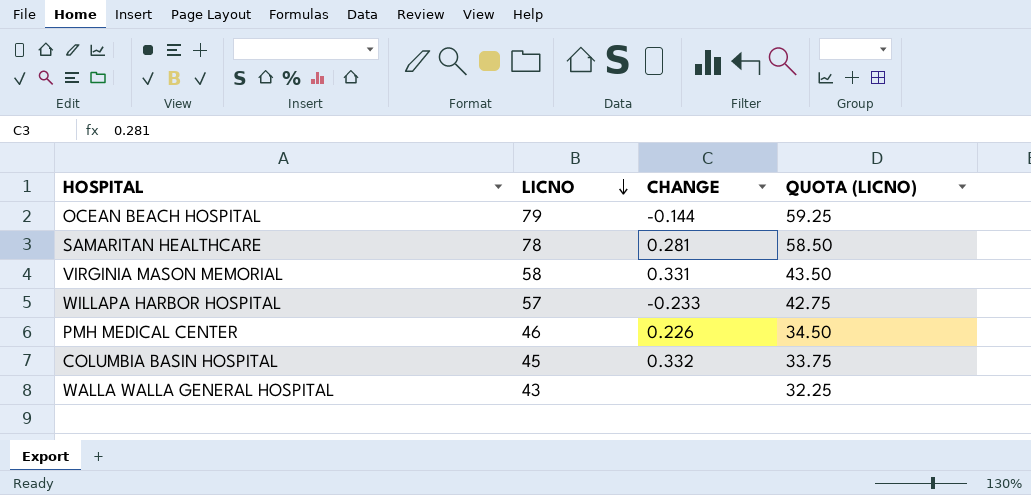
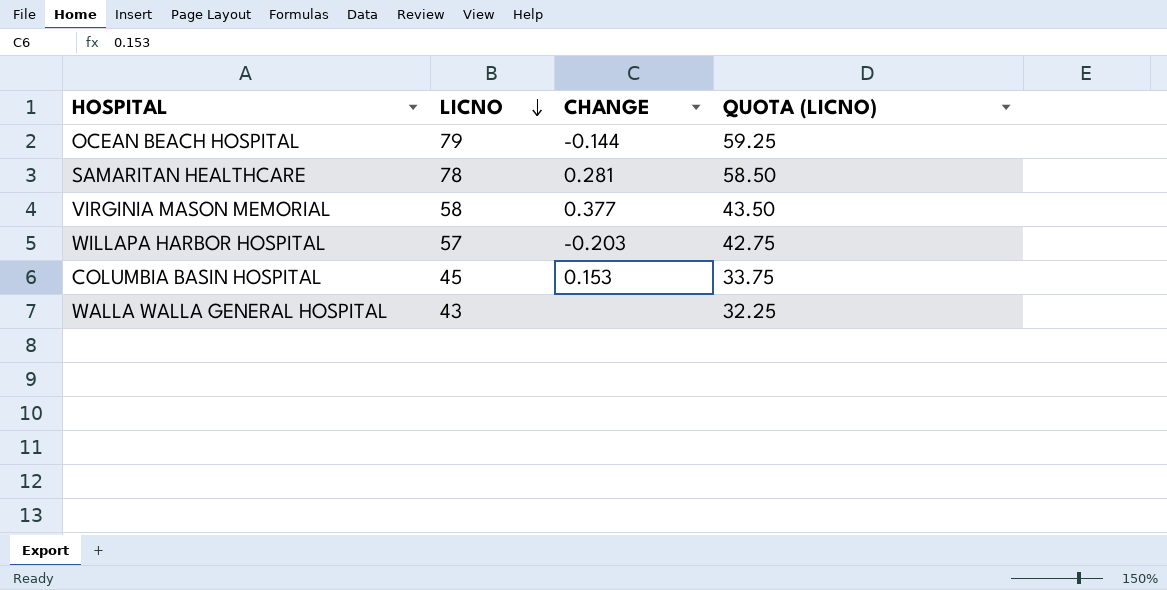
row PMH MEDICAL CENTER: 46 | 0.226 | 34.50 -> none
VIRGINIA MASON MEMORIAL | CHANGE: 0.331 -> 0.377
WILLAPA HARBOR HOSPITAL | CHANGE: -0.233 -> -0.203
COLUMBIA BASIN HOSPITAL | CHANGE: 0.332 -> 0.153

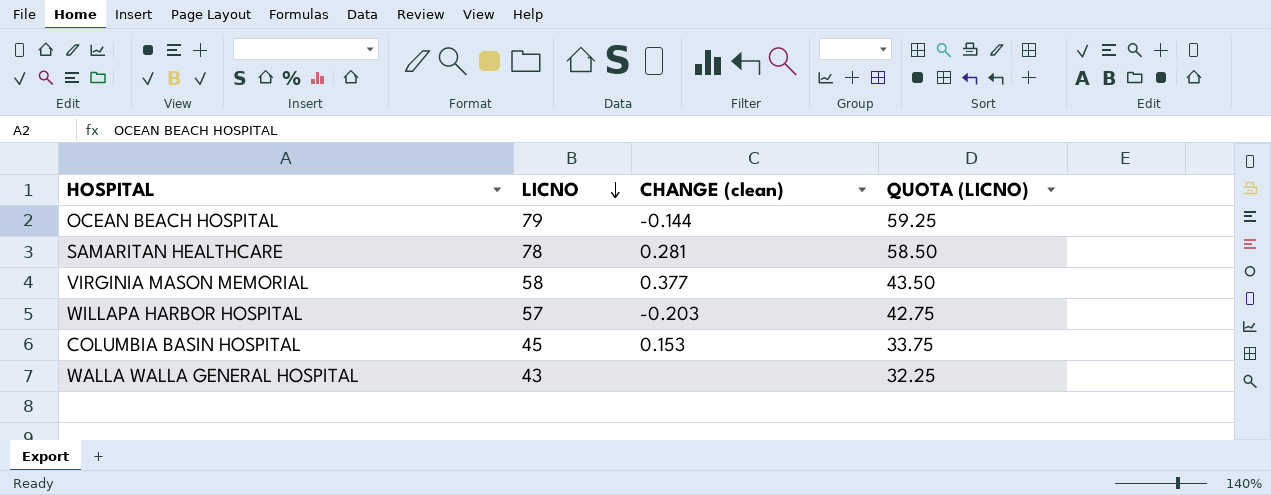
column name: CHANGE -> CHANGE (clean)

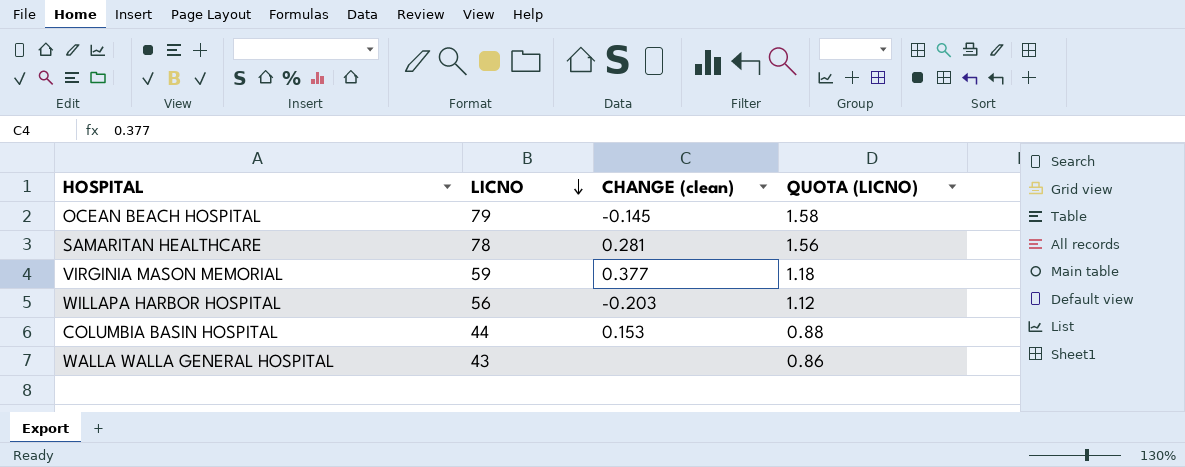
column QUOTA (LICNO) | formula: [LICNO] * 0.75 -> [LICNO] * 0.02
OCEAN BEACH HOSPITAL | CHANGE (clean): -0.144 -> -0.145
VIRGINIA MASON MEMORIAL | LICNO: 58 -> 59
WILLAPA HARBOR HOSPITAL | LICNO: 57 -> 56
COLUMBIA BASIN HOSPITAL | LICNO: 45 -> 44

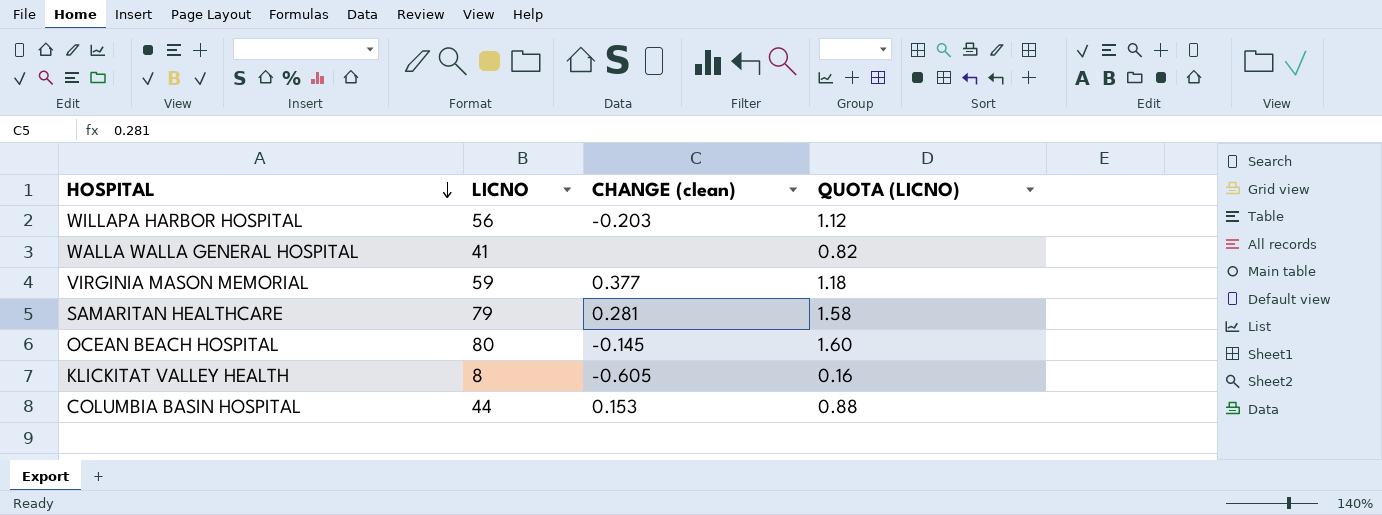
row order: LICNO descending -> HOSPITAL descending
WALLA WALLA GENERAL HOSPITAL | LICNO: 43 -> 41
WALLA WALLA GENERAL HOSPITAL | QUOTA (LICNO): 0.86 -> 0.82
SAMARITAN HEALTHCARE | LICNO: 78 -> 79
SAMARITAN HEALTHCARE | QUOTA (LICNO): 1.56 -> 1.58
OCEAN BEACH HOSPITAL | LICNO: 79 -> 80
OCEAN BEACH HOSPITAL | QUOTA (LICNO): 1.58 -> 1.60
row KLICKITAT VALLEY HEALTH: none -> 8 | -0.605 | 0.16

